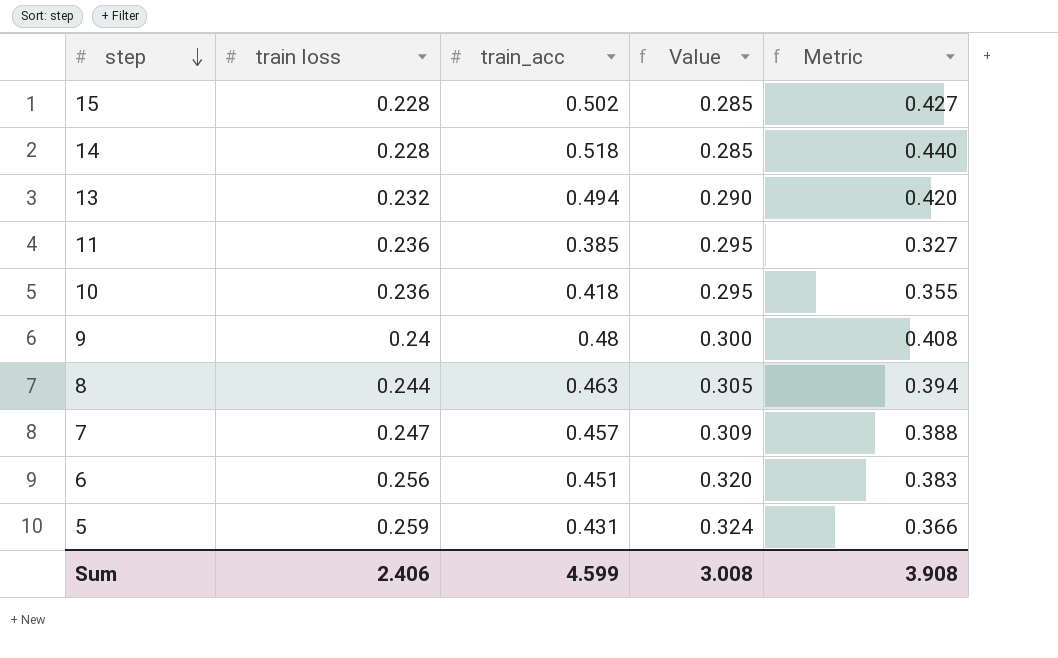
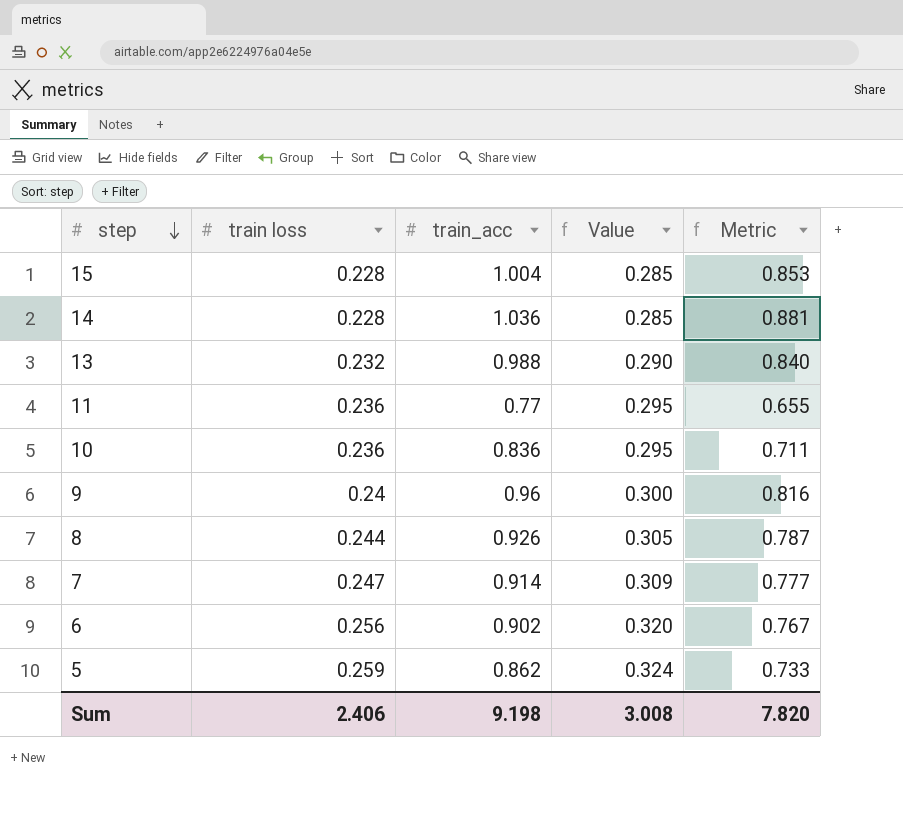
15 | train_acc: 0.502 -> 1.004
15 | Metric: 0.427 -> 0.853
14 | train_acc: 0.518 -> 1.036
14 | Metric: 0.440 -> 0.881
13 | train_acc: 0.494 -> 0.988
13 | Metric: 0.420 -> 0.840
11 | train_acc: 0.385 -> 0.77
11 | Metric: 0.327 -> 0.655
10 | train_acc: 0.418 -> 0.836
10 | Metric: 0.355 -> 0.711
9 | train_acc: 0.48 -> 0.96
9 | Metric: 0.408 -> 0.816
8 | train_acc: 0.463 -> 0.926
8 | Metric: 0.394 -> 0.787
7 | train_acc: 0.457 -> 0.914
7 | Metric: 0.388 -> 0.777
6 | train_acc: 0.451 -> 0.902
6 | Metric: 0.383 -> 0.767
5 | train_acc: 0.431 -> 0.862
5 | Metric: 0.366 -> 0.733
Sum | train_acc: 4.599 -> 9.198
Sum | Metric: 3.908 -> 7.820

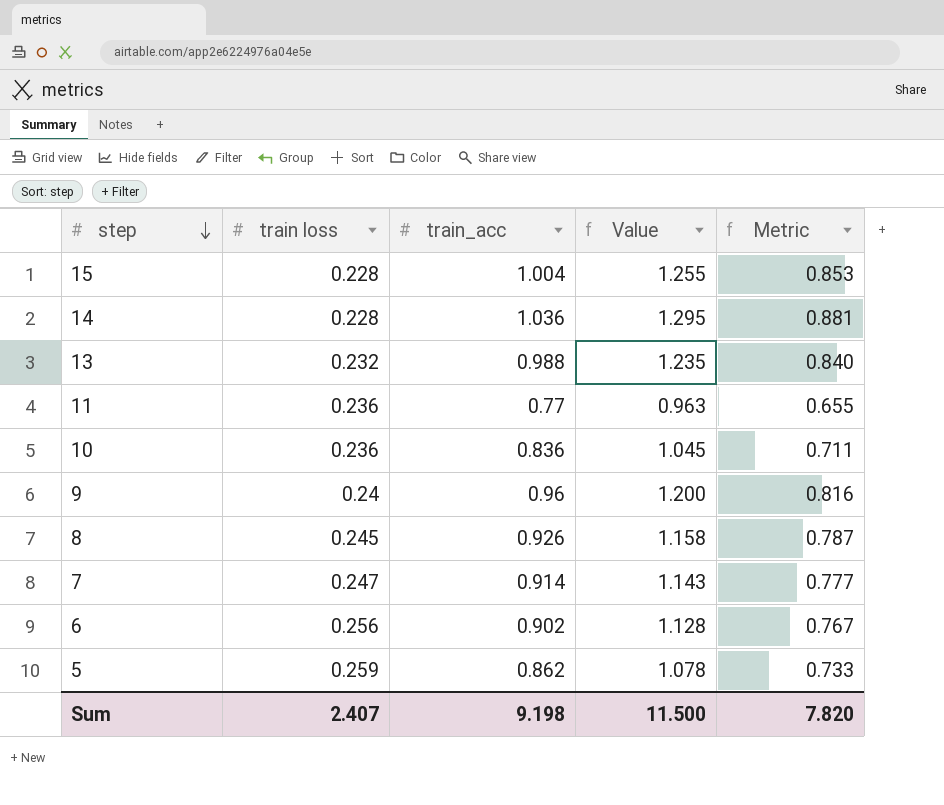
column Value | formula: [train loss] * 1.25 -> [train_acc] * 1.25
8 | train loss: 0.244 -> 0.245
Sum | train loss: 2.406 -> 2.407
Sum | Value: 3.008 -> 11.500

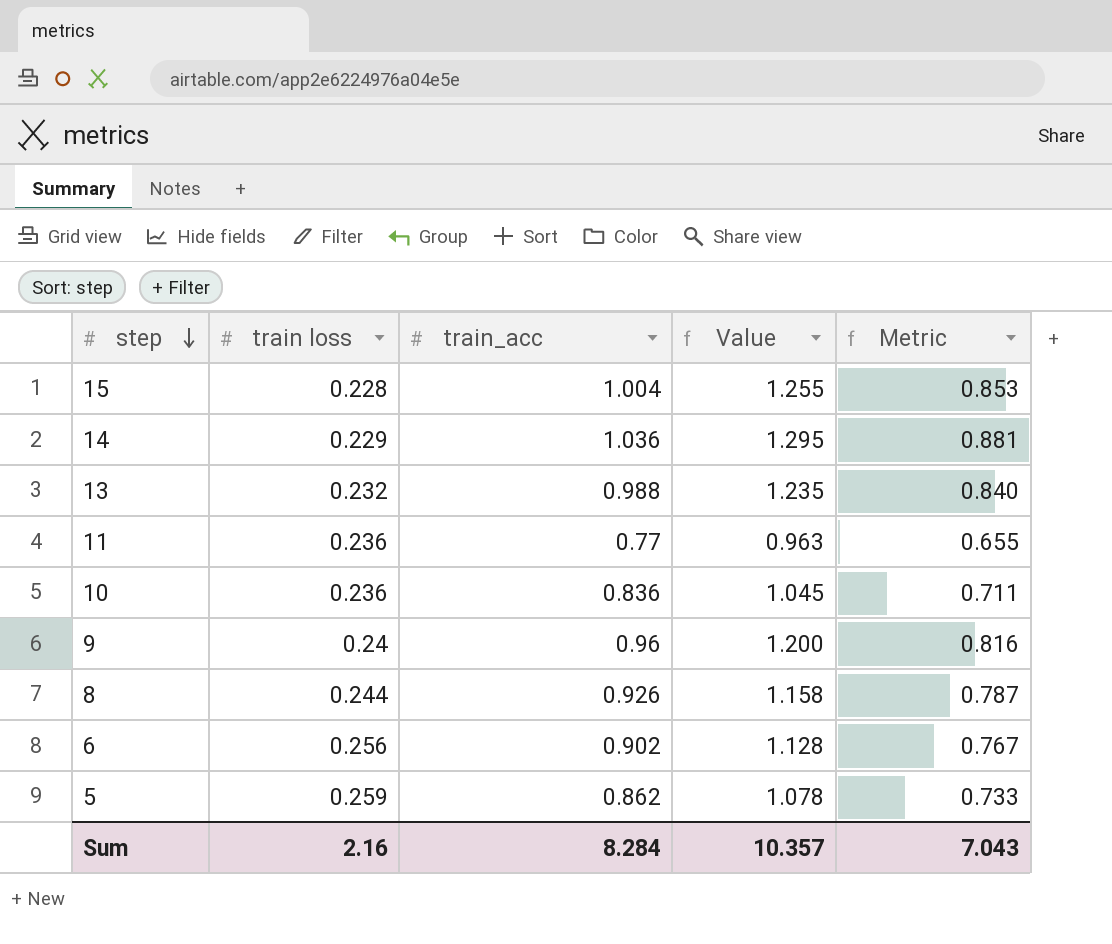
row 7: 0.247 | 0.914 | 1.143 | 0.777 -> none
14 | train loss: 0.228 -> 0.229
8 | train loss: 0.245 -> 0.244
Sum | train loss: 2.407 -> 2.16
Sum | train_acc: 9.198 -> 8.284
Sum | Value: 11.500 -> 10.357
Sum | Metric: 7.820 -> 7.043

